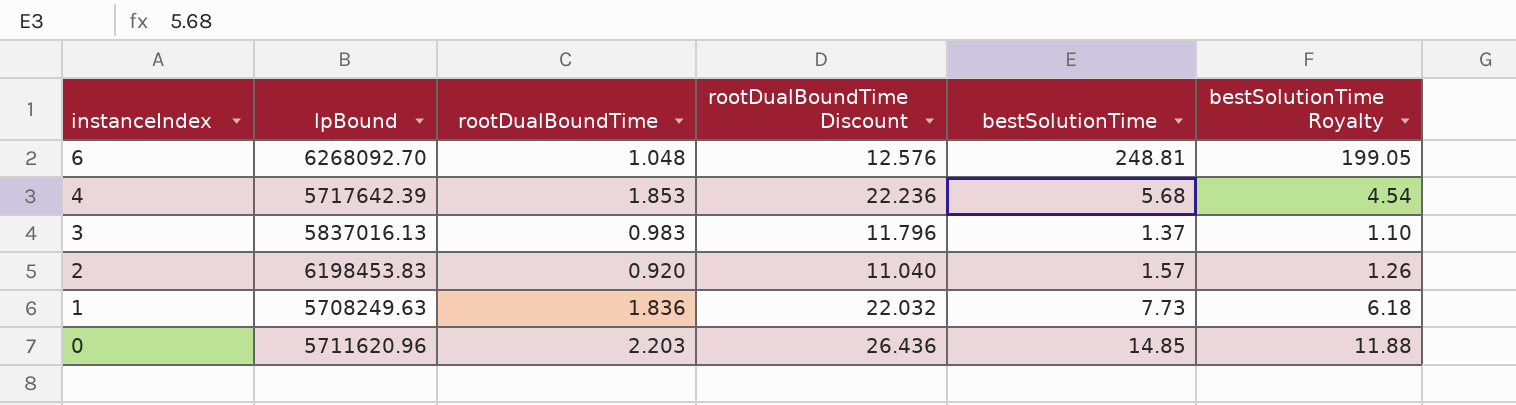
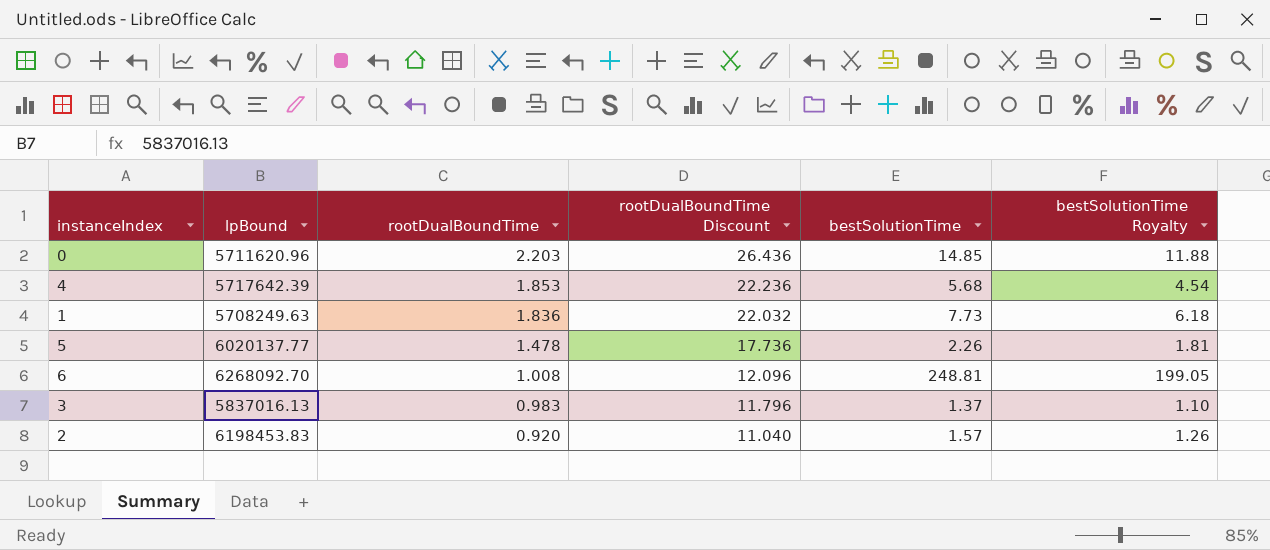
row order: instanceIndex descending -> rootDualBoundTime descending
row 5: none -> 6020137.77 | 1.478 | 17.736 | 2.26 | 1.81
6 | rootDualBoundTime: 1.048 -> 1.008
6 | rootDualBoundTime Discount: 12.576 -> 12.096

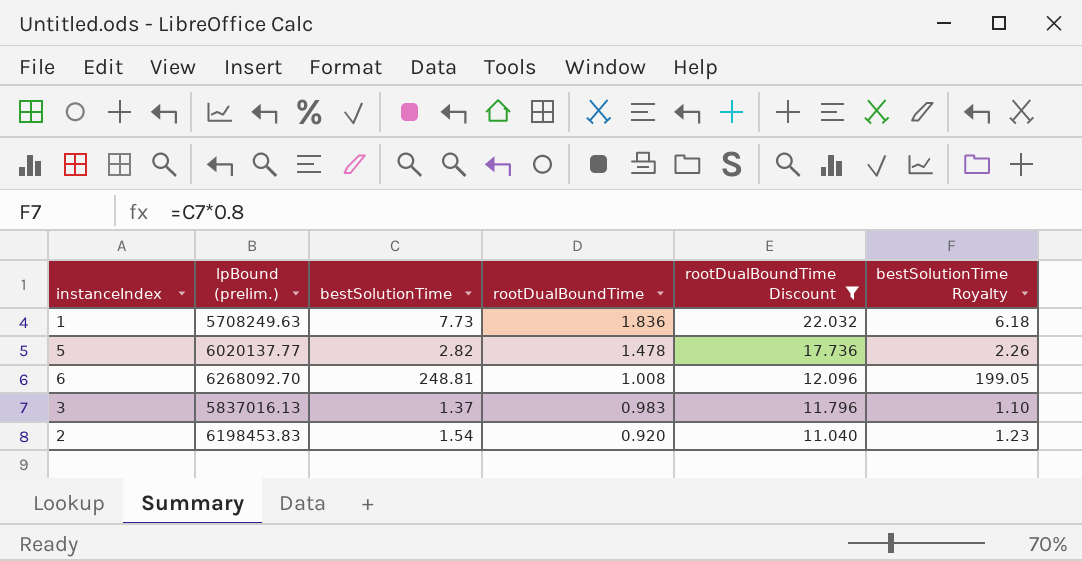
filter: none -> rootDualBoundTime Discount <= 22.032
column name: lpBound -> lpBound (prelim.)
column bestSolutionTime | position: 5 -> 3
5 | bestSolutionTime: 2.26 -> 2.82
5 | bestSolutionTime Royalty: 1.81 -> 2.26
2 | bestSolutionTime: 1.57 -> 1.54
2 | bestSolutionTime Royalty: 1.26 -> 1.23

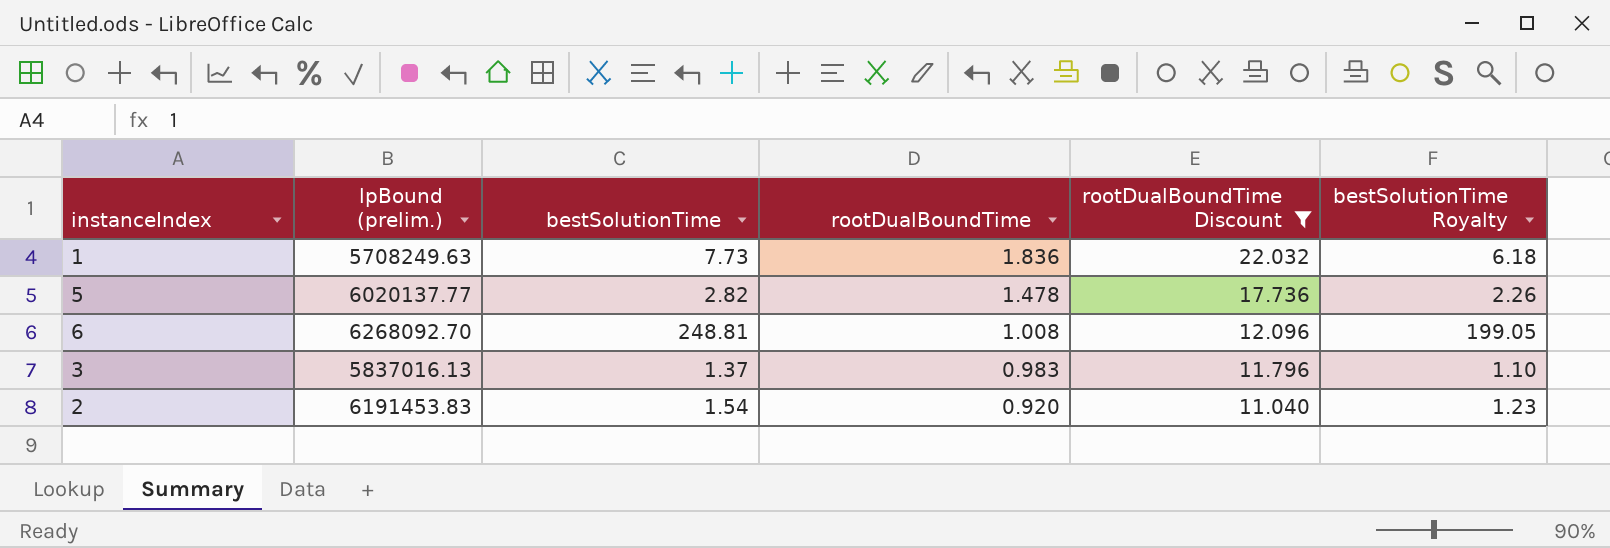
2 | lpBound (prelim.): 6198453.83 -> 6191453.83

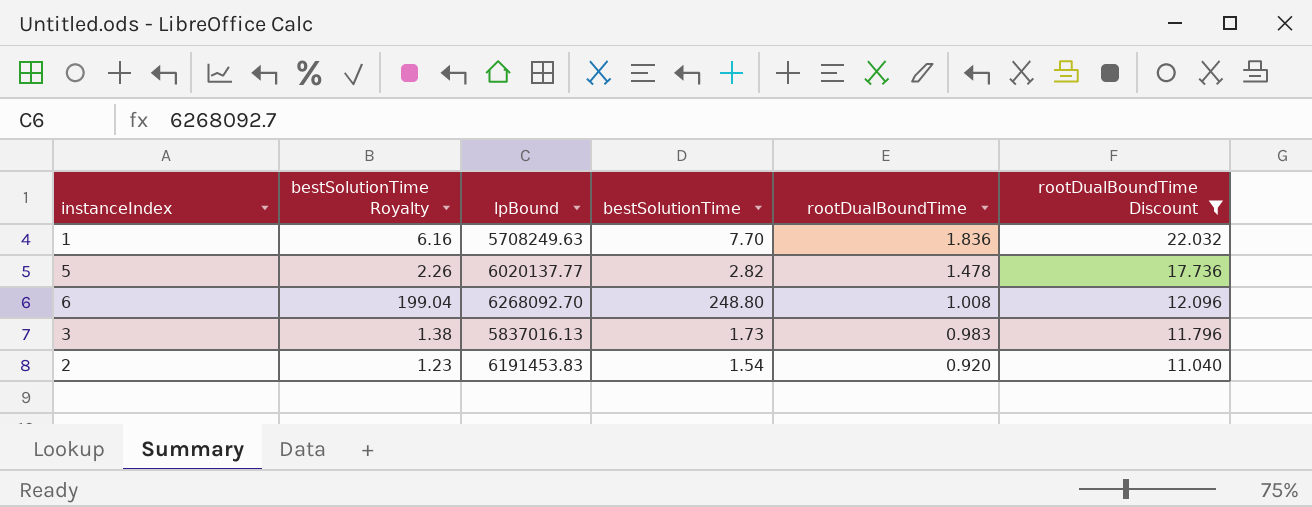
column bestSolutionTime Royalty | position: 6 -> 2
column name: lpBound (prelim.) -> lpBound
1 | bestSolutionTime Royalty: 6.18 -> 6.16
1 | bestSolutionTime: 7.73 -> 7.70
6 | bestSolutionTime Royalty: 199.05 -> 199.04
6 | bestSolutionTime: 248.81 -> 248.80
3 | bestSolutionTime Royalty: 1.10 -> 1.38
3 | bestSolutionTime: 1.37 -> 1.73

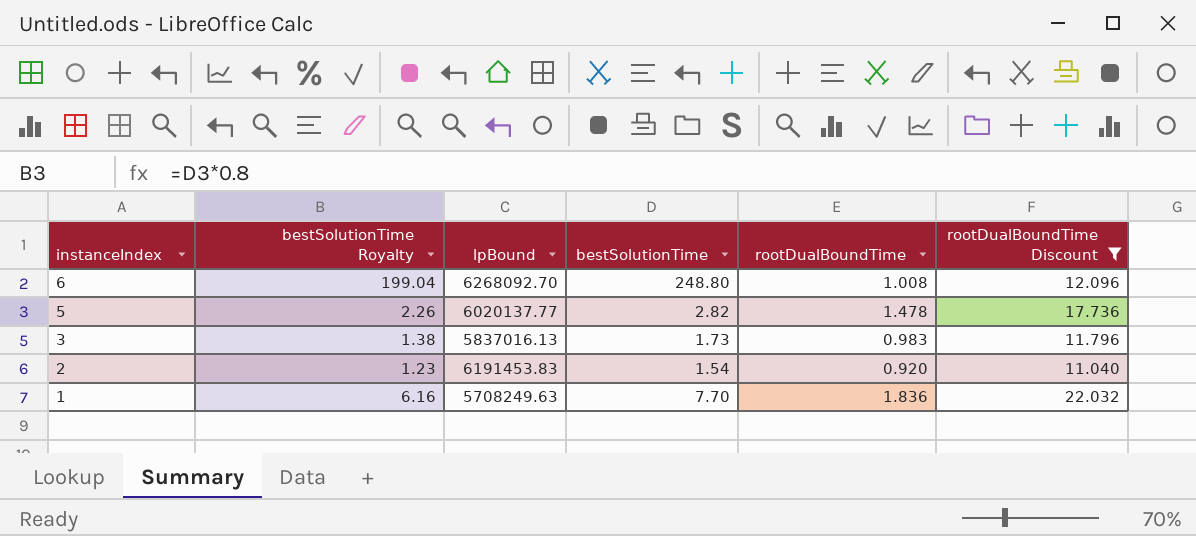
row order: rootDualBoundTime descending -> instanceIndex descending

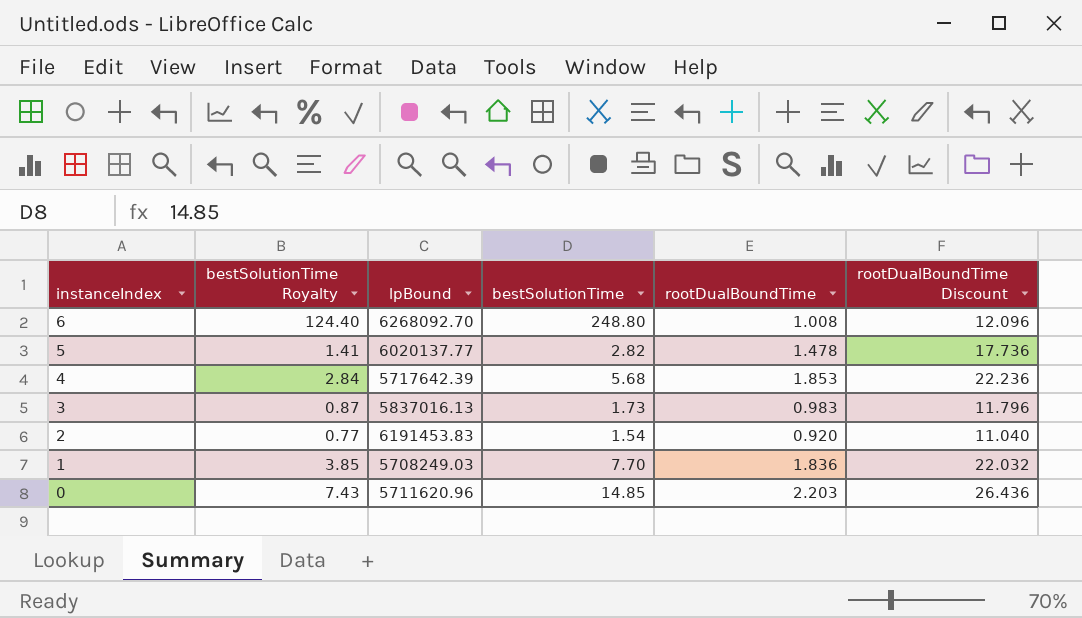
filter: rootDualBoundTime Discount <= 22.032 -> none
column bestSolutionTime Royalty | formula: [bestSolutionTime] * 0.8 -> [bestSolutionTime] * 0.5
1 | lpBound: 5708249.63 -> 5708249.03

